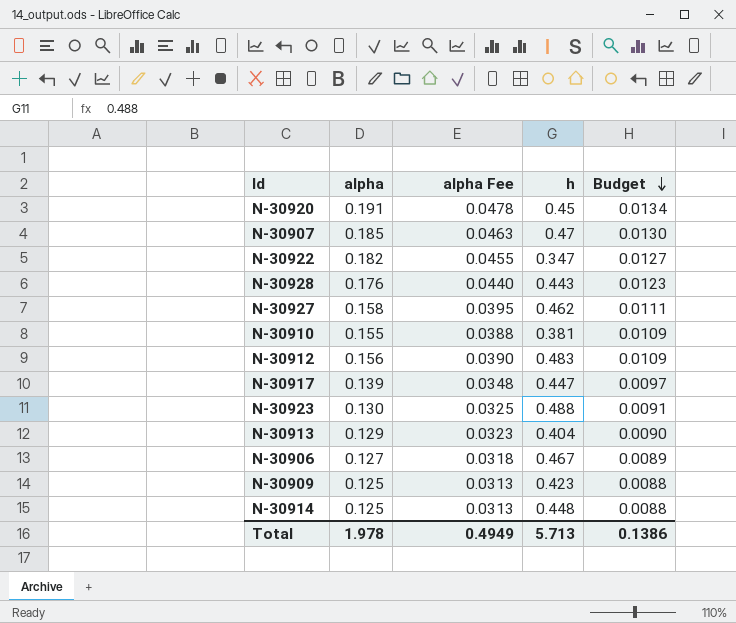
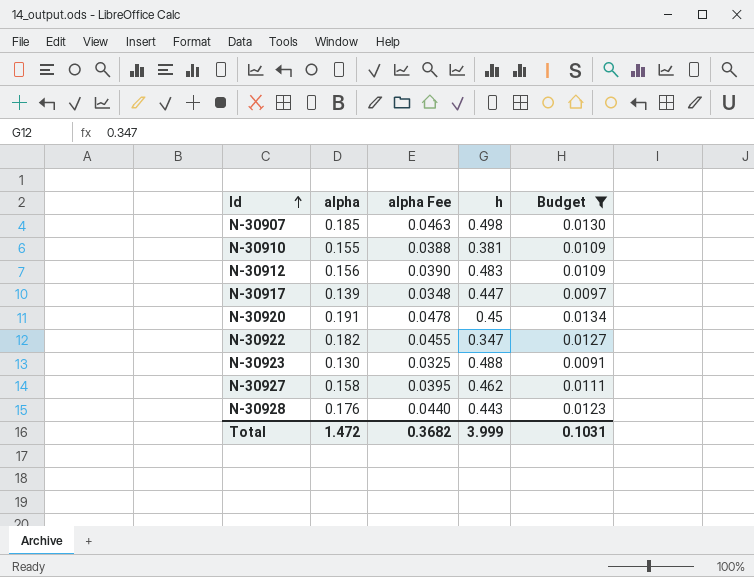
filter: none -> Budget >= 0.0091
row order: Budget descending -> Id ascending
N-30907 | h: 0.47 -> 0.498
Total | alpha: 1.978 -> 1.472
Total | alpha Fee: 0.4949 -> 0.3682
Total | h: 5.713 -> 3.999
Total | Budget: 0.1386 -> 0.1031

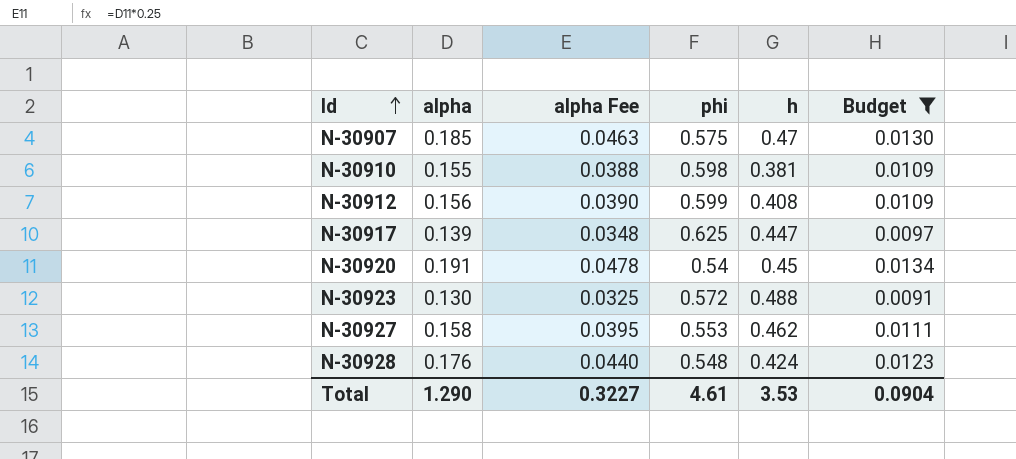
column phi | position: none -> 4
row N-30922: 0.182 | 0.0455 | 0.347 | 0.0127 -> none
N-30907 | h: 0.498 -> 0.47
N-30912 | h: 0.483 -> 0.408
N-30928 | h: 0.443 -> 0.424
Total | alpha: 1.472 -> 1.290
Total | alpha Fee: 0.3682 -> 0.3227
Total | h: 3.999 -> 3.53
Total | Budget: 0.1031 -> 0.0904

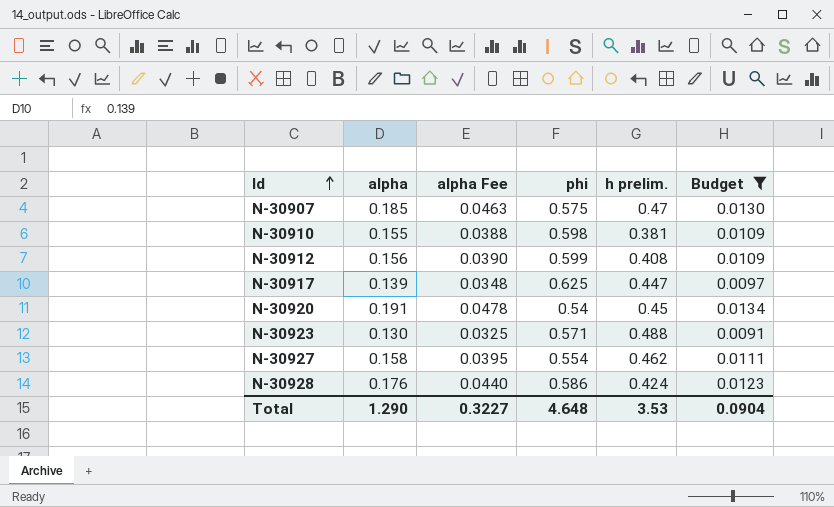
column name: h -> h prelim.
N-30923 | phi: 0.572 -> 0.571
N-30927 | phi: 0.553 -> 0.554
N-30928 | phi: 0.548 -> 0.586
Total | phi: 4.61 -> 4.648

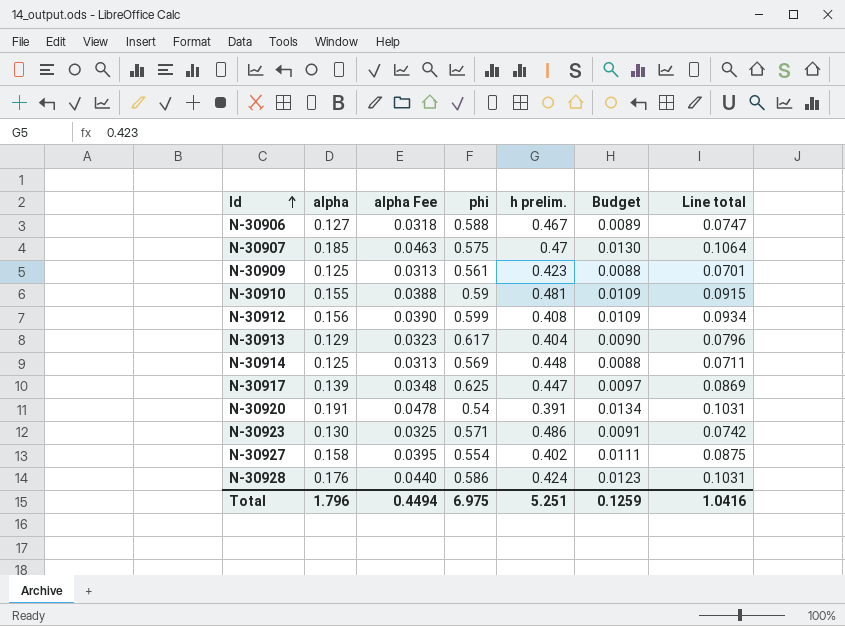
filter: Budget >= 0.0091 -> none
column Line total | formula: none -> [alpha] * [phi]
N-30910 | phi: 0.598 -> 0.59
N-30910 | h prelim.: 0.381 -> 0.481
N-30920 | h prelim.: 0.45 -> 0.391
N-30923 | h prelim.: 0.488 -> 0.486
N-30927 | h prelim.: 0.462 -> 0.402
Total | alpha: 1.290 -> 1.796
Total | alpha Fee: 0.3227 -> 0.4494
Total | phi: 4.648 -> 6.975
Total | h prelim.: 3.53 -> 5.251
Total | Budget: 0.0904 -> 0.1259

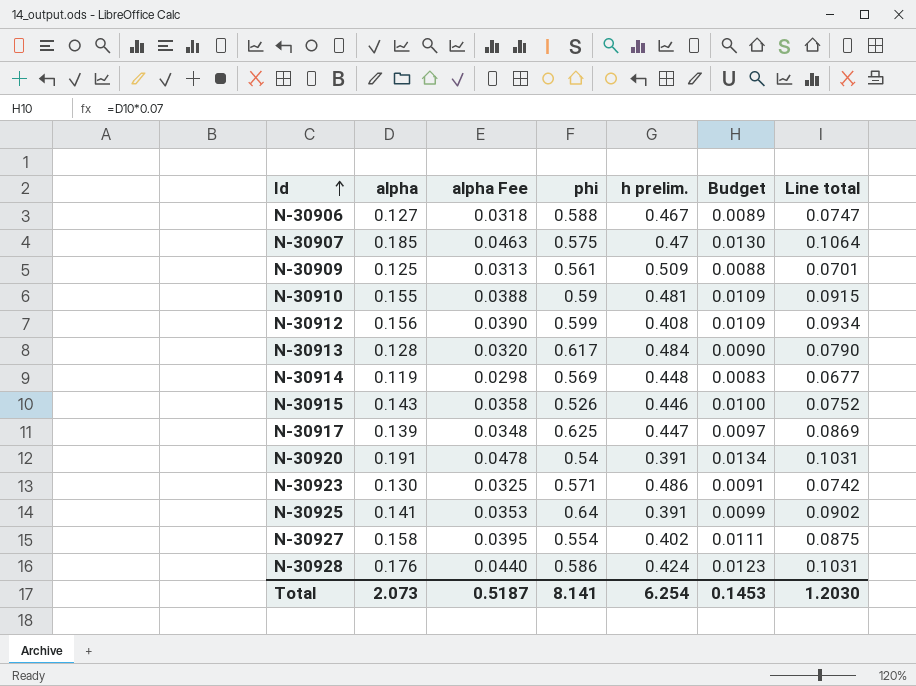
N-30909 | h prelim.: 0.423 -> 0.509
N-30913 | alpha: 0.129 -> 0.128
N-30913 | alpha Fee: 0.0323 -> 0.0320
N-30913 | h prelim.: 0.404 -> 0.484
N-30913 | Line total: 0.0796 -> 0.0790
N-30914 | alpha: 0.125 -> 0.119
N-30914 | alpha Fee: 0.0313 -> 0.0298
N-30914 | Budget: 0.0088 -> 0.0083
N-30914 | Line total: 0.0711 -> 0.0677
row N-30915: none -> 0.143 | 0.0358 | 0.526 | 0.446 | 0.0100 | 0.0752
row N-30925: none -> 0.141 | 0.0353 | 0.64 | 0.391 | 0.0099 | 0.0902
Total | alpha: 1.796 -> 2.073
Total | alpha Fee: 0.4494 -> 0.5187
Total | phi: 6.975 -> 8.141
Total | h prelim.: 5.251 -> 6.254
Total | Budget: 0.1259 -> 0.1453
Total | Line total: 1.0416 -> 1.2030

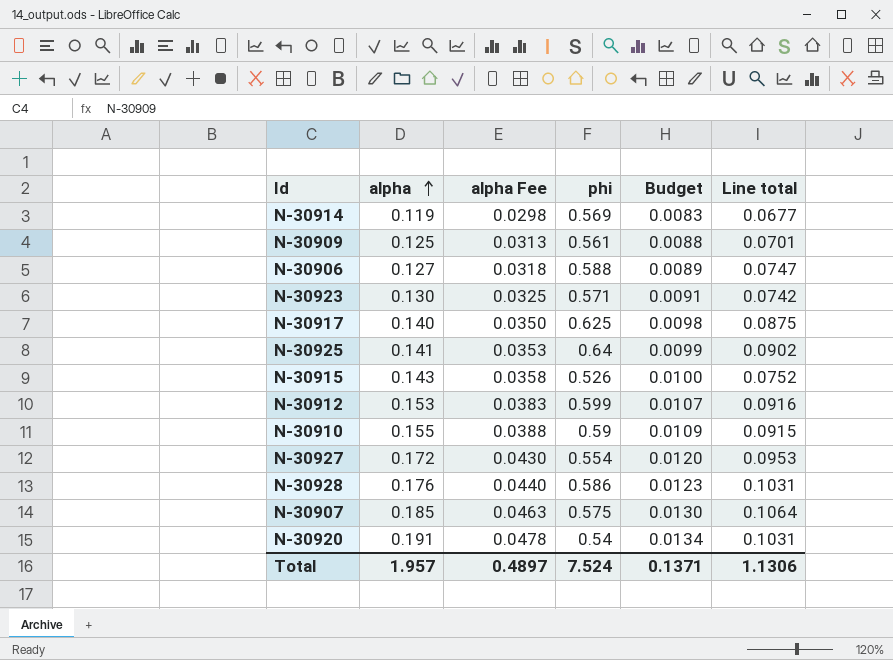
row order: Id ascending -> alpha ascending
column h prelim. | position: 5 -> none
row N-30913: 0.128 | 0.0320 | 0.617 | 0.484 | 0.0090 | 0.0790 -> none
N-30917 | alpha: 0.139 -> 0.140
N-30917 | alpha Fee: 0.0348 -> 0.0350
N-30917 | Budget: 0.0097 -> 0.0098
N-30917 | Line total: 0.0869 -> 0.0875
N-30912 | alpha: 0.156 -> 0.153
N-30912 | alpha Fee: 0.0390 -> 0.0383
N-30912 | Budget: 0.0109 -> 0.0107
N-30912 | Line total: 0.0934 -> 0.0916
N-30927 | alpha: 0.158 -> 0.172
N-30927 | alpha Fee: 0.0395 -> 0.0430
N-30927 | Budget: 0.0111 -> 0.0120
N-30927 | Line total: 0.0875 -> 0.0953
Total | alpha: 2.073 -> 1.957
Total | alpha Fee: 0.5187 -> 0.4897
Total | phi: 8.141 -> 7.524
Total | Budget: 0.1453 -> 0.1371
Total | Line total: 1.2030 -> 1.1306

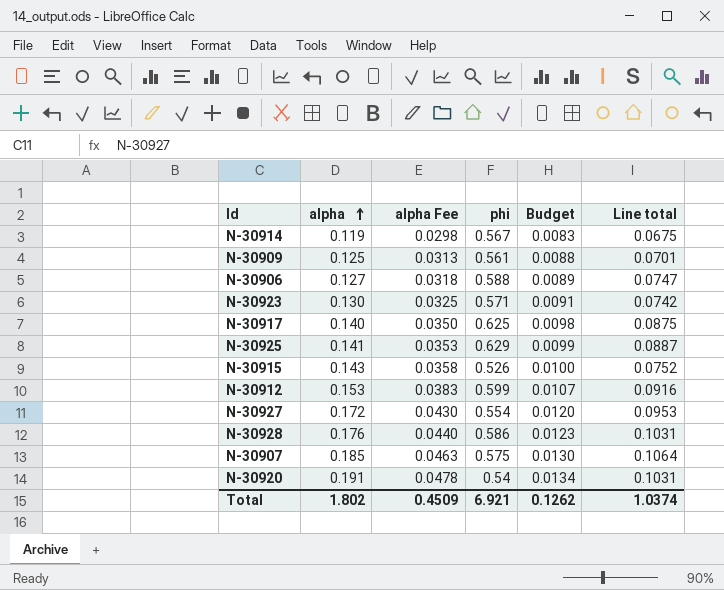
row N-30910: 0.155 | 0.0388 | 0.59 | 0.0109 | 0.0915 -> none
N-30914 | phi: 0.569 -> 0.567
N-30914 | Line total: 0.0677 -> 0.0675
N-30925 | phi: 0.64 -> 0.629
N-30925 | Line total: 0.0902 -> 0.0887
Total | alpha: 1.957 -> 1.802
Total | alpha Fee: 0.4897 -> 0.4509
Total | phi: 7.524 -> 6.921
Total | Budget: 0.1371 -> 0.1262
Total | Line total: 1.1306 -> 1.0374

